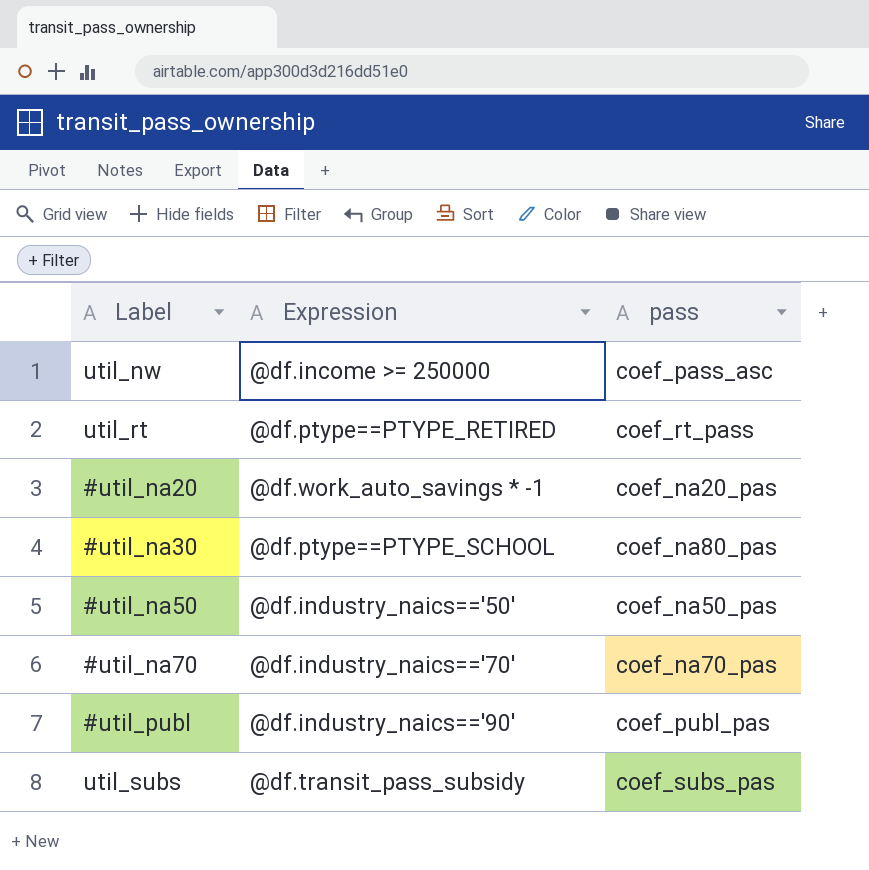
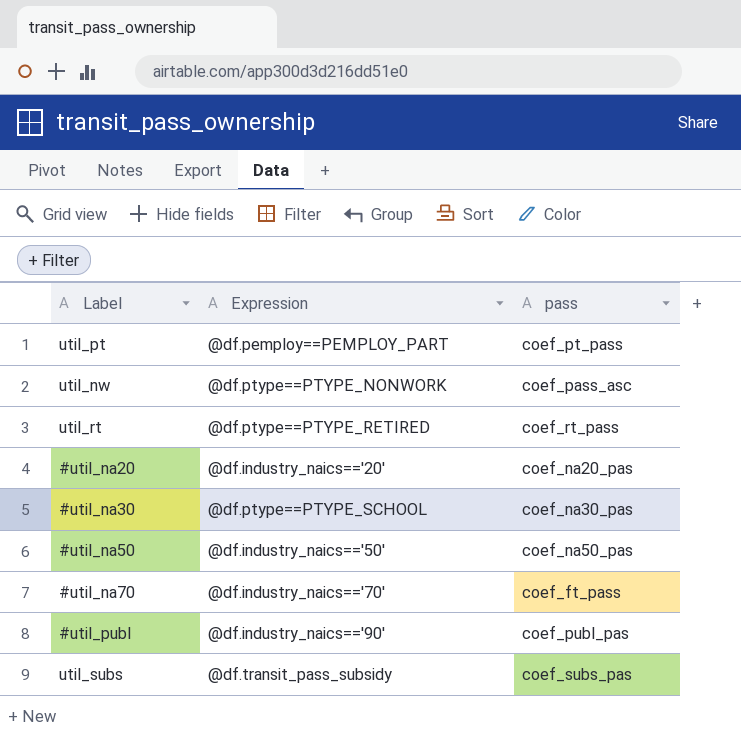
row util_pt: none -> @df.pemploy==PEMPLOY_PART | coef_pt_pass
util_nw | Expression: @df.income >= 250000 -> @df.ptype==PTYPE_NONWORK
#util_na20 | Expression: @df.work_auto_savings * -1 -> @df.industry_naics=='20'
#util_na30 | pass: coef_na80_pas -> coef_na30_pas
#util_na70 | pass: coef_na70_pas -> coef_ft_pass

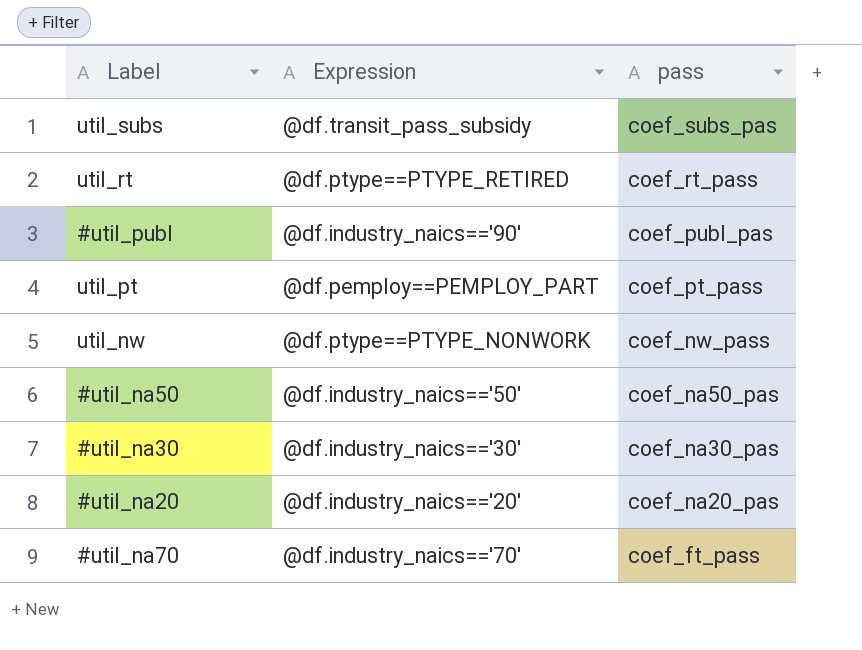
row order: none -> pass descending
util_nw | pass: coef_pass_asc -> coef_nw_pass
#util_na30 | Expression: @df.ptype==PTYPE_SCHOOL -> @df.industry_naics=='30'

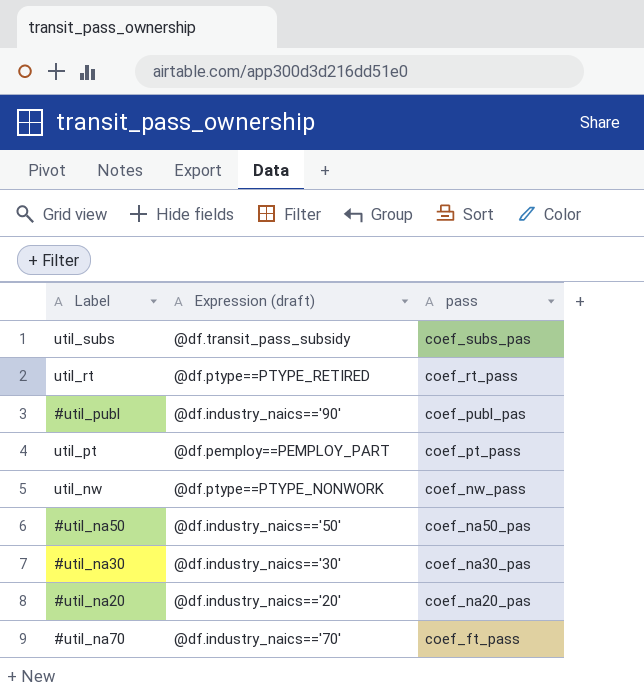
column name: Expression -> Expression (draft)

